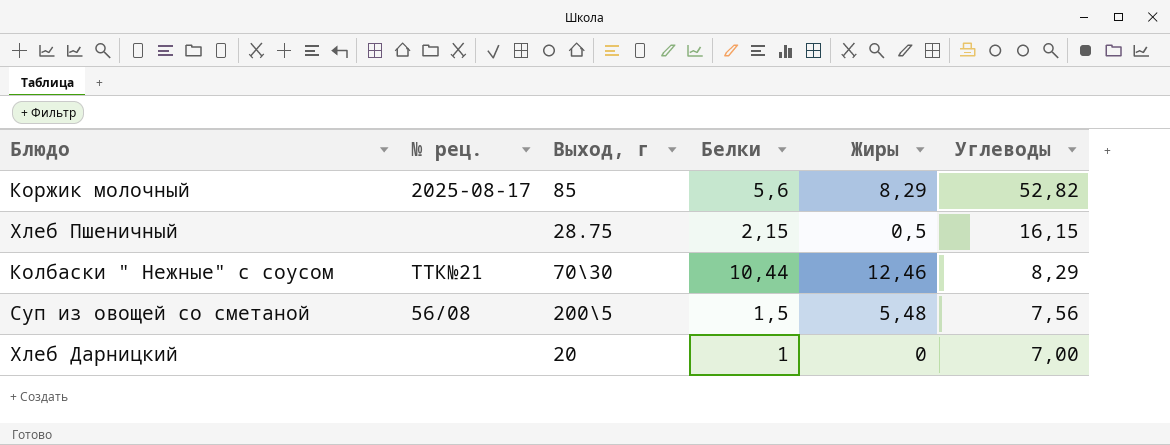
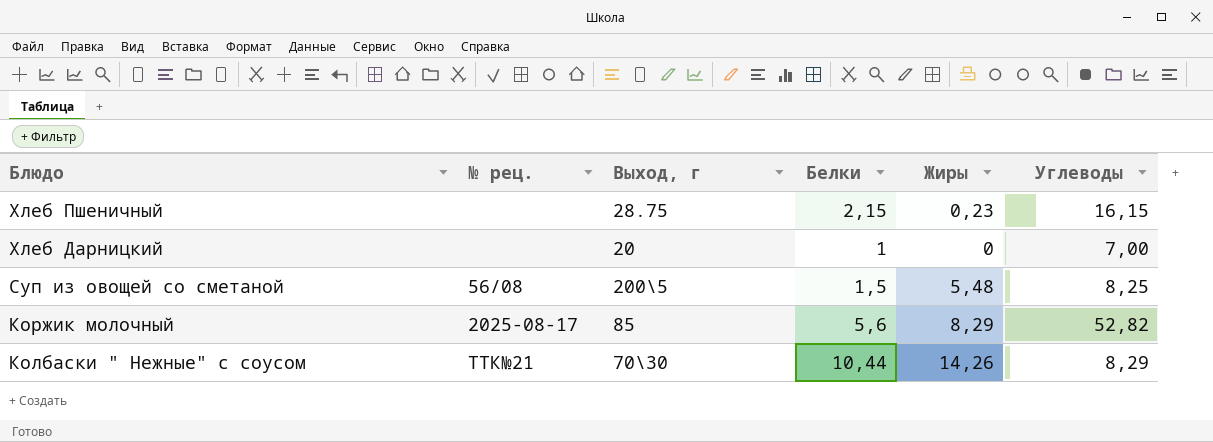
row order: Углеводы descending -> Блюдо descending
Хлеб Пшеничный | Жиры: 0,5 -> 0,23
Суп из овощей со сметаной | Углеводы: 7,56 -> 8,25
Колбаски " Нежные" с соусом | Жиры: 12,46 -> 14,26

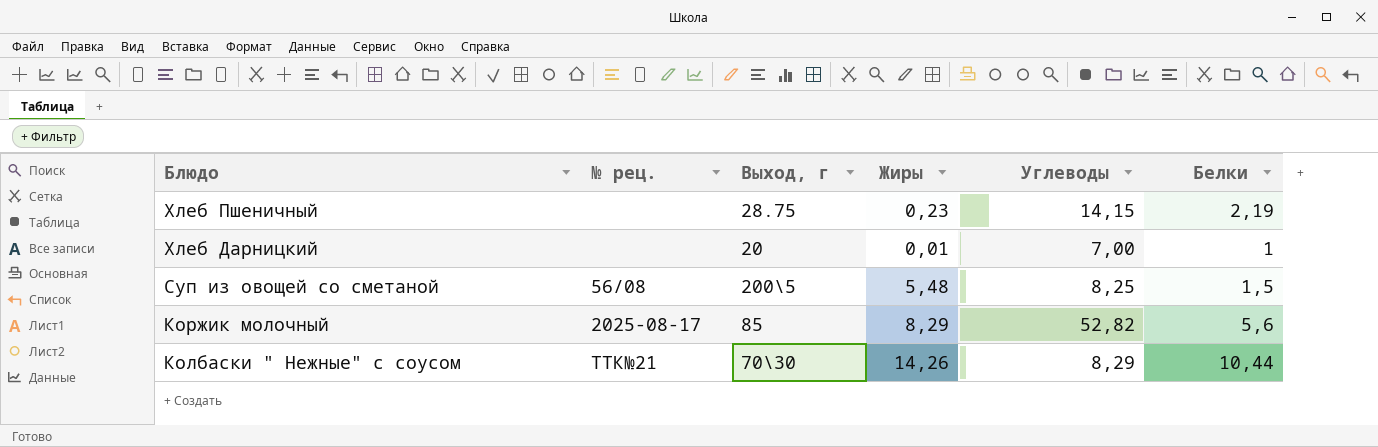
column Белки | position: 4 -> 6
Хлеб Пшеничный | Углеводы: 16,15 -> 14,15
Хлеб Пшеничный | Белки: 2,15 -> 2,19
Хлеб Дарницкий | Жиры: 0 -> 0,01

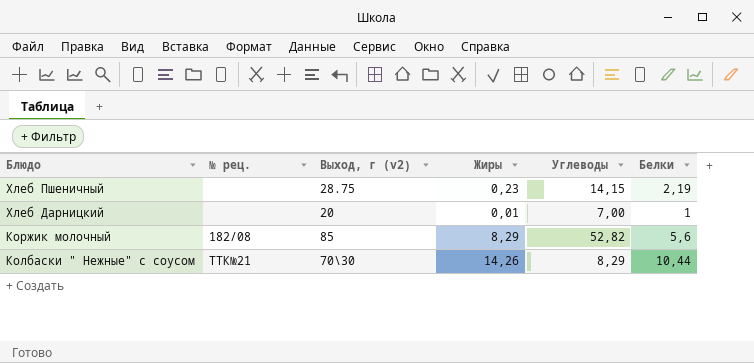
column name: Выход, г -> Выход, г (v2)
row Суп из овощей со сметаной: 56/08 | 200\5 | 5,48 | 8,25 | 1,5 -> none
Коржик молочный | № рец.: 2025-08-17 -> 182/08

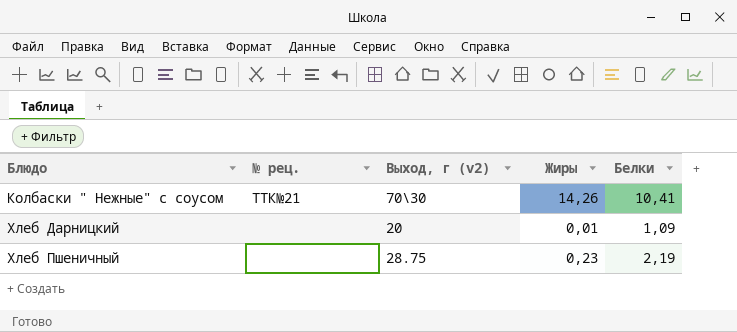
row order: Блюдо descending -> Блюдо ascending
column Углеводы | position: 5 -> none
row Коржик молочный: 182/08 | 85 | 8,29 | 52,82 | 5,6 -> none
Колбаски " Нежные" с соусом | Белки: 10,44 -> 10,41
Хлеб Дарницкий | Белки: 1 -> 1,09

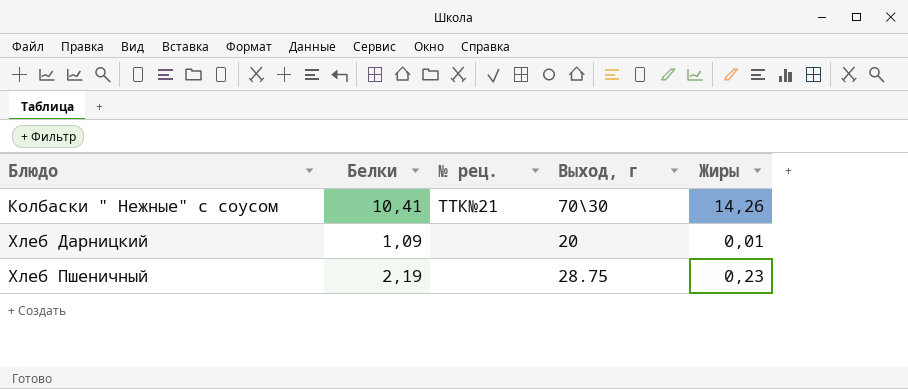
column Белки | position: 5 -> 2
column name: Выход, г (v2) -> Выход, г

